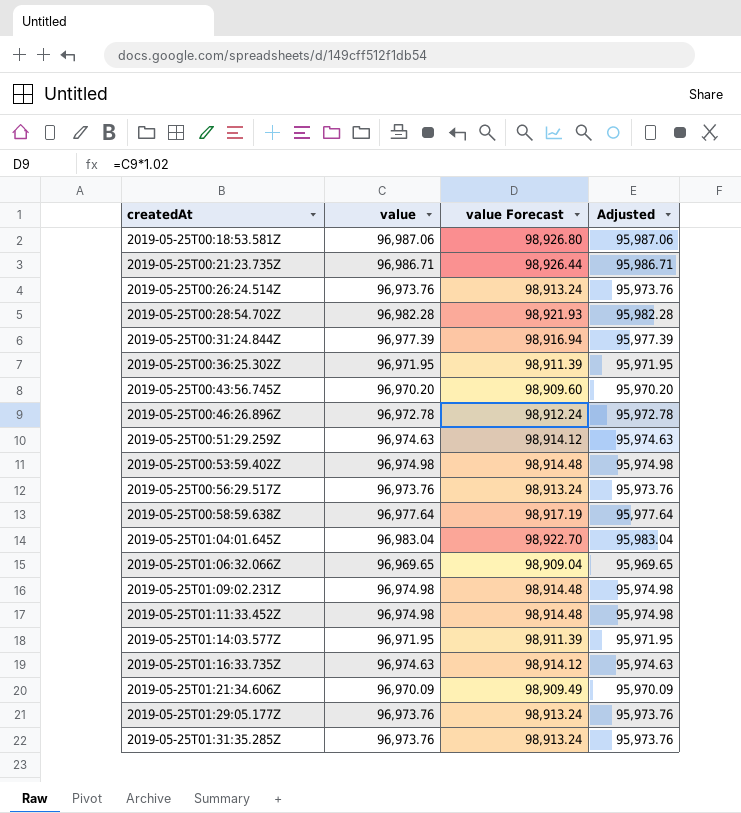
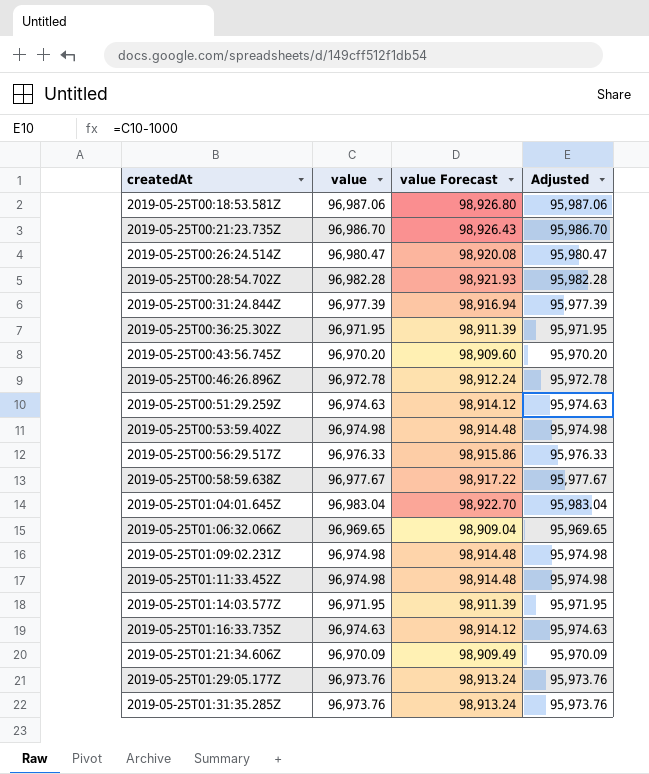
2019-05-25T00:21:23.735Z | value: 96,986.71 -> 96,986.70
2019-05-25T00:21:23.735Z | value Forecast: 98,926.44 -> 98,926.43
2019-05-25T00:21:23.735Z | Adjusted: 95,986.71 -> 95,986.70
2019-05-25T00:26:24.514Z | value: 96,973.76 -> 96,980.47
2019-05-25T00:26:24.514Z | value Forecast: 98,913.24 -> 98,920.08
2019-05-25T00:26:24.514Z | Adjusted: 95,973.76 -> 95,980.47
2019-05-25T00:56:29.517Z | value: 96,973.76 -> 96,976.33
2019-05-25T00:56:29.517Z | value Forecast: 98,913.24 -> 98,915.86
2019-05-25T00:56:29.517Z | Adjusted: 95,973.76 -> 95,976.33
2019-05-25T00:58:59.638Z | value: 96,977.64 -> 96,977.67
2019-05-25T00:58:59.638Z | value Forecast: 98,917.19 -> 98,917.22
2019-05-25T00:58:59.638Z | Adjusted: 95,977.64 -> 95,977.67

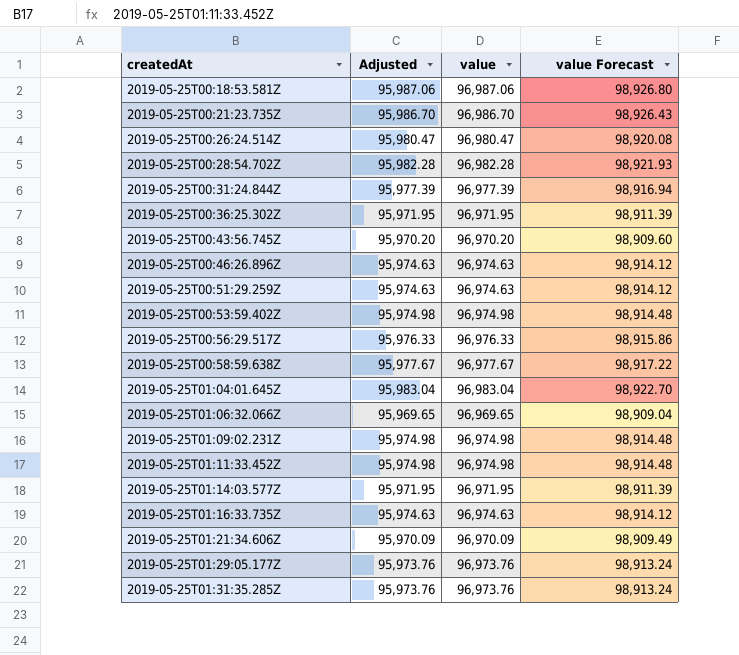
column Adjusted | position: 4 -> 2
2019-05-25T00:46:26.896Z | Adjusted: 95,972.78 -> 95,974.63
2019-05-25T00:46:26.896Z | value: 96,972.78 -> 96,974.63
2019-05-25T00:46:26.896Z | value Forecast: 98,912.24 -> 98,914.12

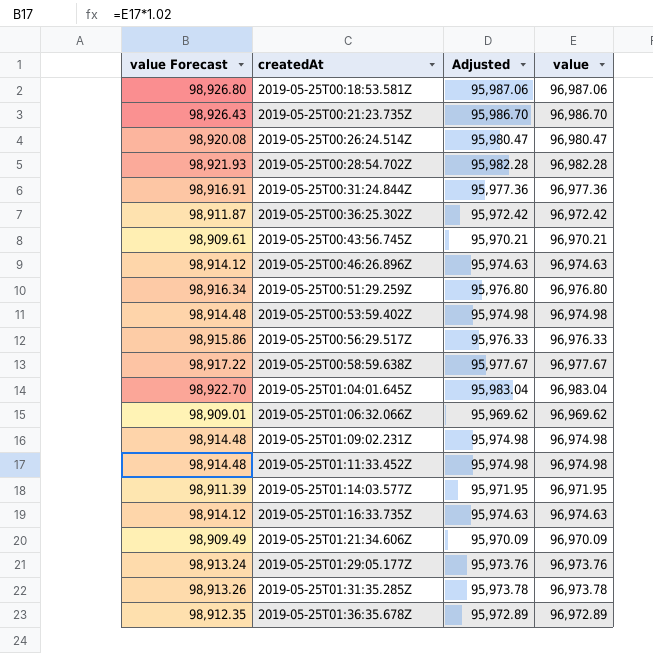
column value Forecast | position: 4 -> 1
2019-05-25T00:31:24.844Z | value Forecast: 98,916.94 -> 98,916.91
2019-05-25T00:31:24.844Z | Adjusted: 95,977.39 -> 95,977.36
2019-05-25T00:31:24.844Z | value: 96,977.39 -> 96,977.36
2019-05-25T00:36:25.302Z | value Forecast: 98,911.39 -> 98,911.87
2019-05-25T00:36:25.302Z | Adjusted: 95,971.95 -> 95,972.42
2019-05-25T00:36:25.302Z | value: 96,971.95 -> 96,972.42
2019-05-25T00:43:56.745Z | value Forecast: 98,909.60 -> 98,909.61
2019-05-25T00:43:56.745Z | Adjusted: 95,970.20 -> 95,970.21
2019-05-25T00:43:56.745Z | value: 96,970.20 -> 96,970.21
2019-05-25T00:51:29.259Z | value Forecast: 98,914.12 -> 98,916.34
2019-05-25T00:51:29.259Z | Adjusted: 95,974.63 -> 95,976.80
2019-05-25T00:51:29.259Z | value: 96,974.63 -> 96,976.80
2019-05-25T01:06:32.066Z | value Forecast: 98,909.04 -> 98,909.01
2019-05-25T01:06:32.066Z | Adjusted: 95,969.65 -> 95,969.62
2019-05-25T01:06:32.066Z | value: 96,969.65 -> 96,969.62
2019-05-25T01:31:35.285Z | value Forecast: 98,913.24 -> 98,913.26
2019-05-25T01:31:35.285Z | Adjusted: 95,973.76 -> 95,973.78
2019-05-25T01:31:35.285Z | value: 96,973.76 -> 96,973.78
row 2019-05-25T01:36:35.678Z: none -> 98,912.35 | 95,972.89 | 96,972.89

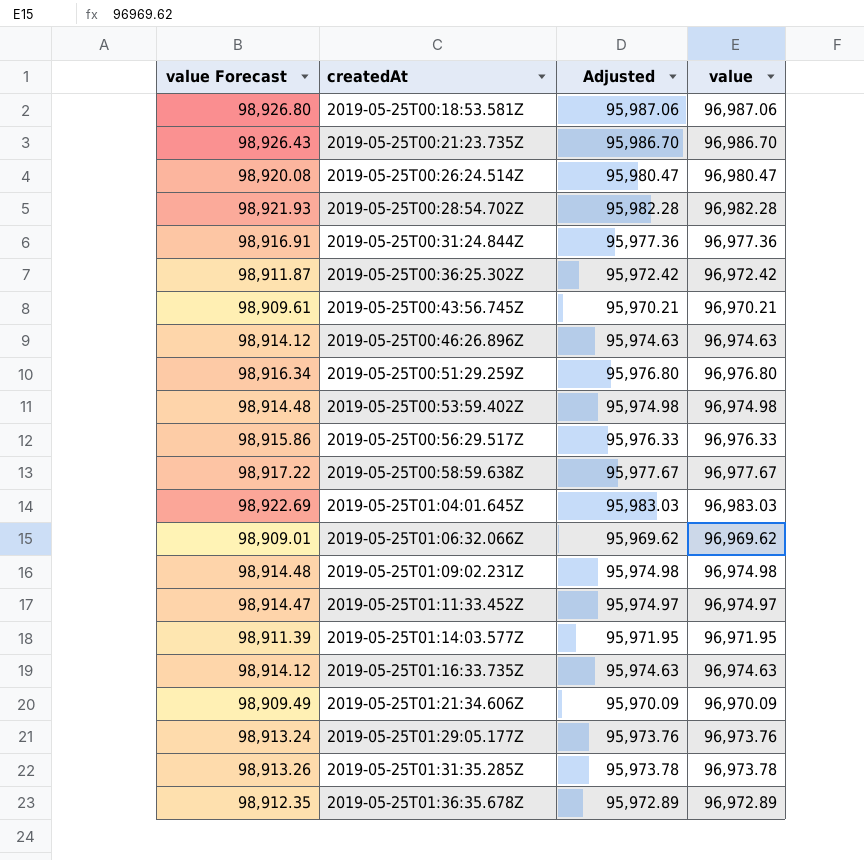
2019-05-25T01:04:01.645Z | value Forecast: 98,922.70 -> 98,922.69
2019-05-25T01:04:01.645Z | Adjusted: 95,983.04 -> 95,983.03
2019-05-25T01:04:01.645Z | value: 96,983.04 -> 96,983.03
2019-05-25T01:11:33.452Z | value Forecast: 98,914.48 -> 98,914.47
2019-05-25T01:11:33.452Z | Adjusted: 95,974.98 -> 95,974.97
2019-05-25T01:11:33.452Z | value: 96,974.98 -> 96,974.97

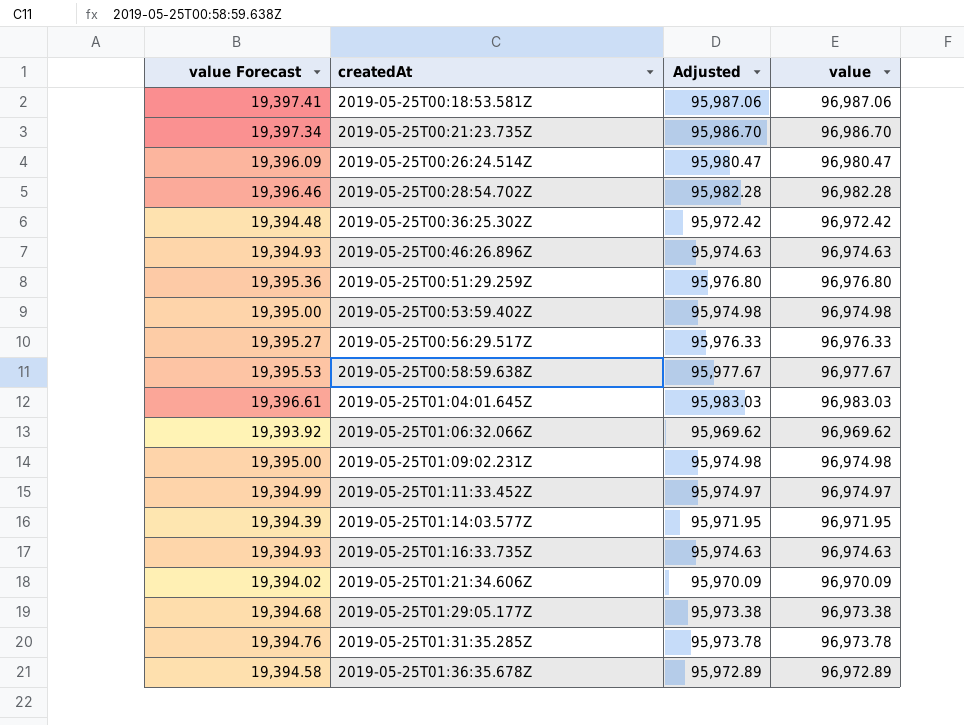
column value Forecast | formula: [value] * 1.02 -> [value] * 0.2
row 2019-05-25T00:31:24.844Z: 98,916.91 | 95,977.36 | 96,977.36 -> none
row 2019-05-25T00:43:56.745Z: 98,909.61 | 95,970.21 | 96,970.21 -> none
2019-05-25T01:29:05.177Z | Adjusted: 95,973.76 -> 95,973.38
2019-05-25T01:29:05.177Z | value: 96,973.76 -> 96,973.38

